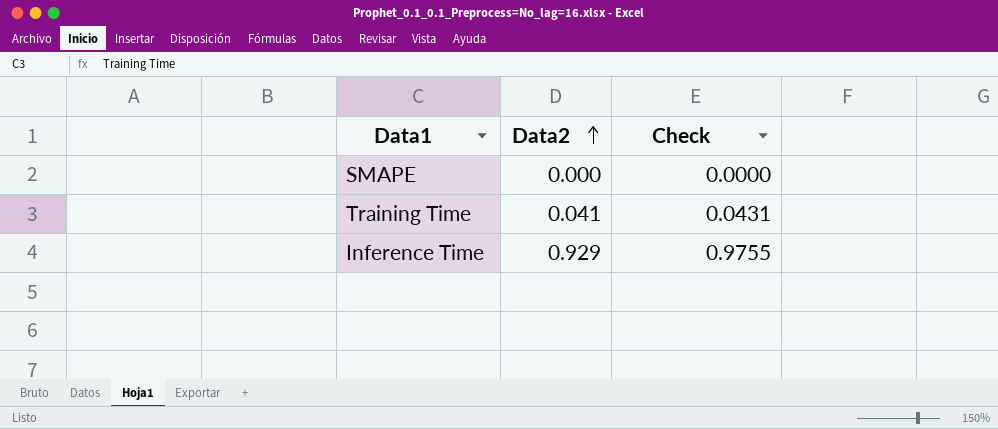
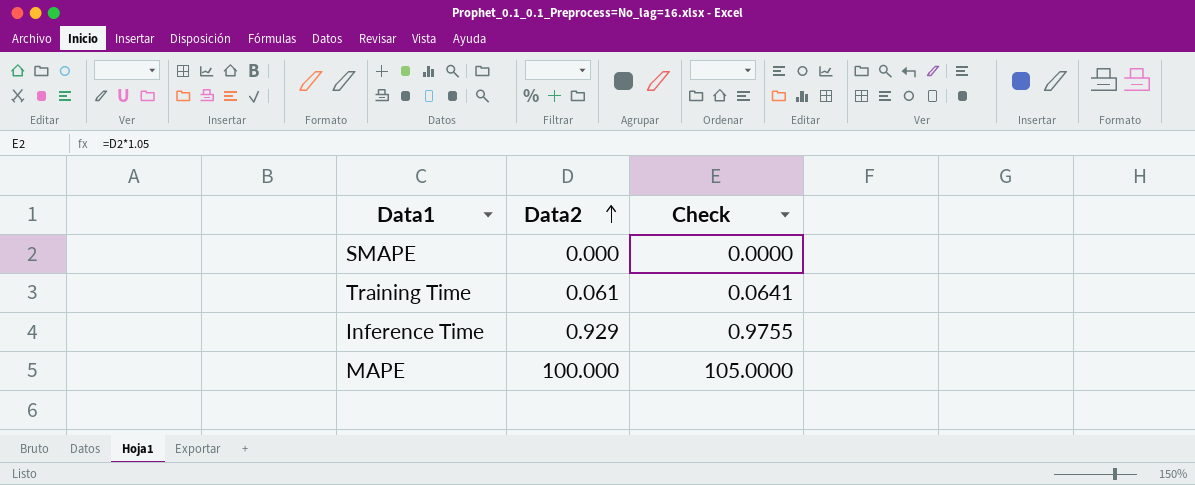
Training Time | Data2: 0.041 -> 0.061
Training Time | Check: 0.0431 -> 0.0641
row MAPE: none -> 100.000 | 105.0000

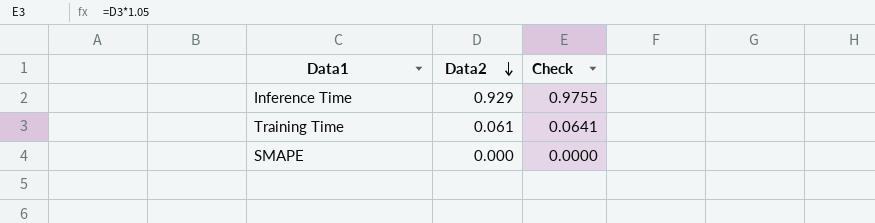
row order: Data2 ascending -> Data2 descending
row MAPE: 100.000 | 105.0000 -> none

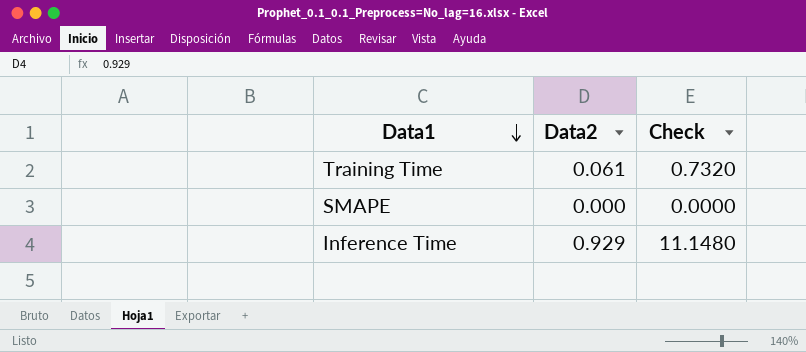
row order: Data2 descending -> Data1 descending
column Check | formula: [Data2] * 1.05 -> [Data2] * 12

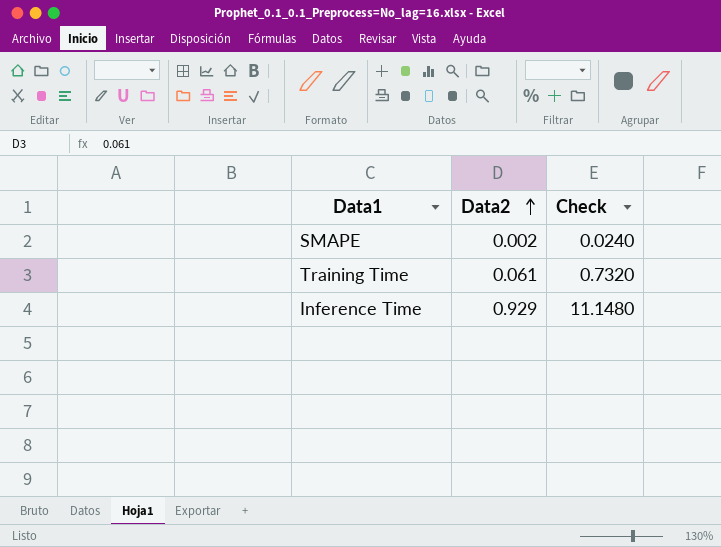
row order: Data1 descending -> Data2 ascending
SMAPE | Data2: 0.000 -> 0.002
SMAPE | Check: 0.0000 -> 0.0240

